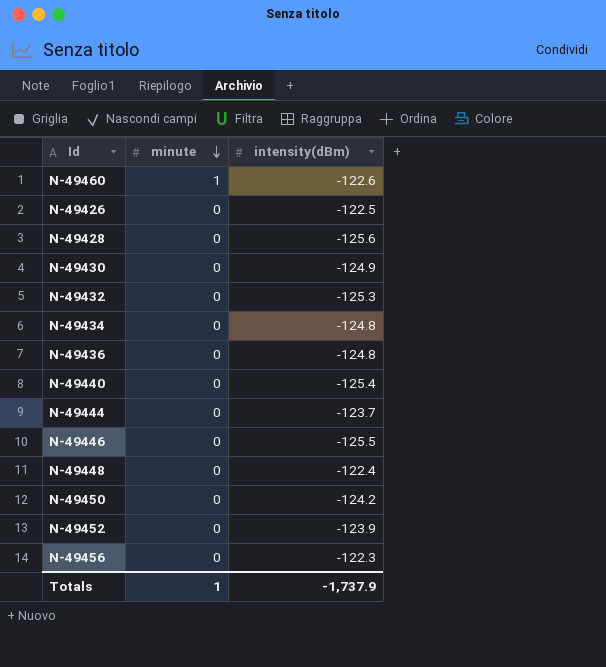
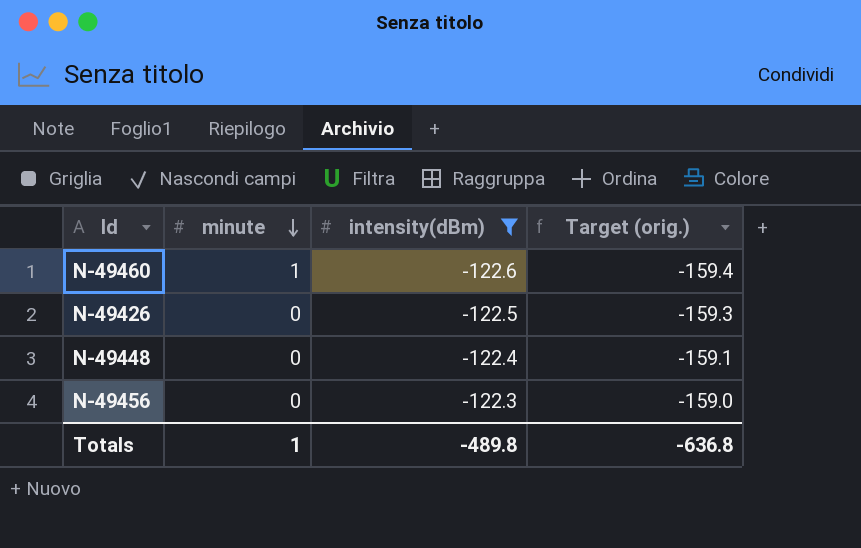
filter: none -> intensity(dBm) >= -122.6
column Target (orig.) | formula: none -> [intensity(dBm)] * 1.3
Totals | intensity(dBm): -1,737.9 -> -489.8

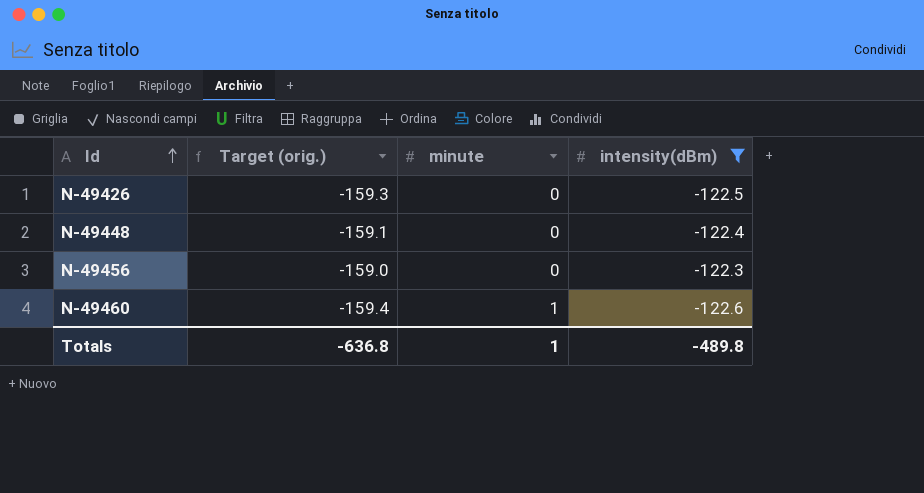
row order: minute descending -> Id ascending
column Target (orig.) | position: 4 -> 2

